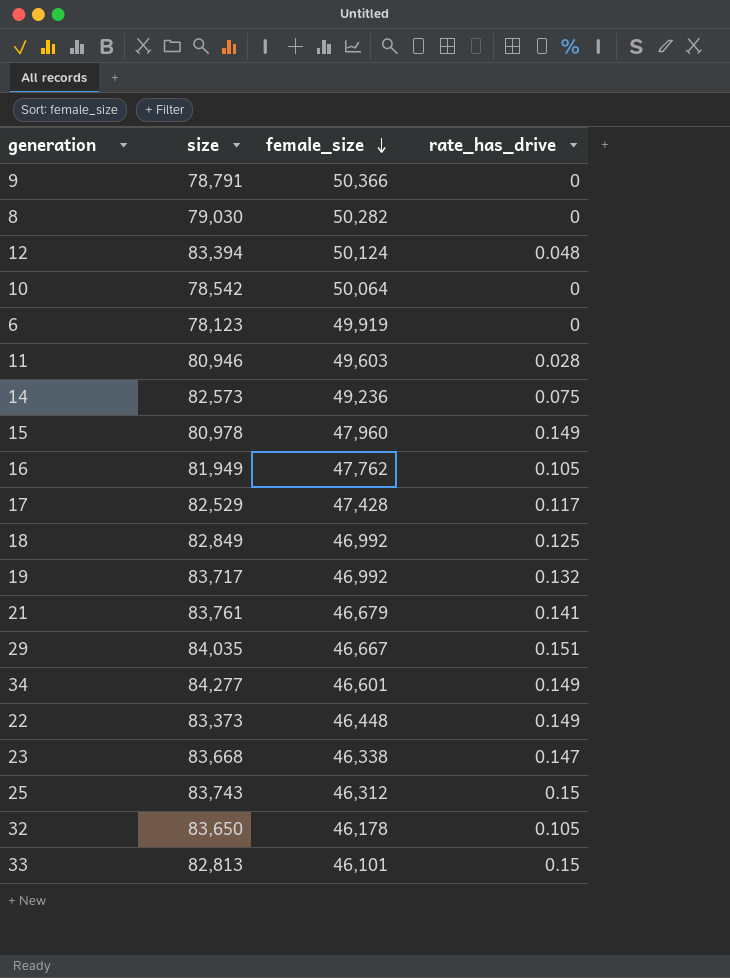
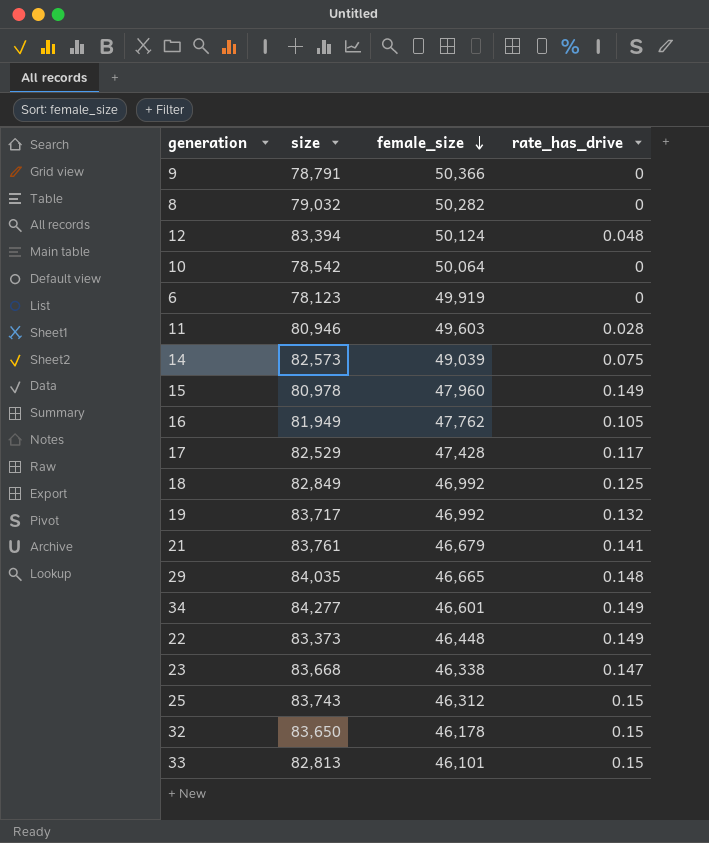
8 | size: 79,030 -> 79,032
14 | female_size: 49,236 -> 49,039
29 | female_size: 46,667 -> 46,665
29 | rate_has_drive: 0.151 -> 0.148
32 | rate_has_drive: 0.105 -> 0.15

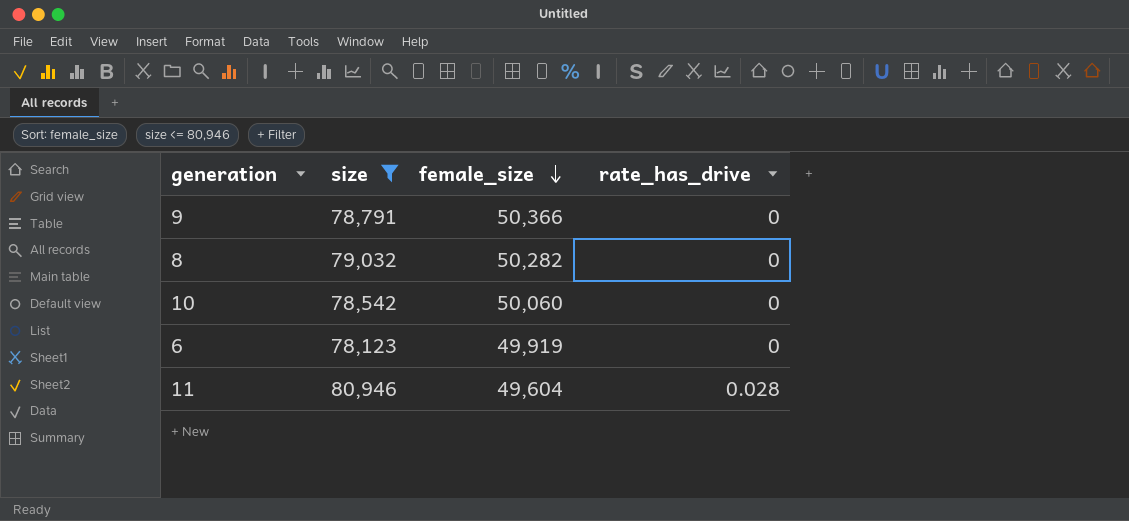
filter: none -> size <= 80,946
10 | female_size: 50,064 -> 50,060
11 | female_size: 49,603 -> 49,604

